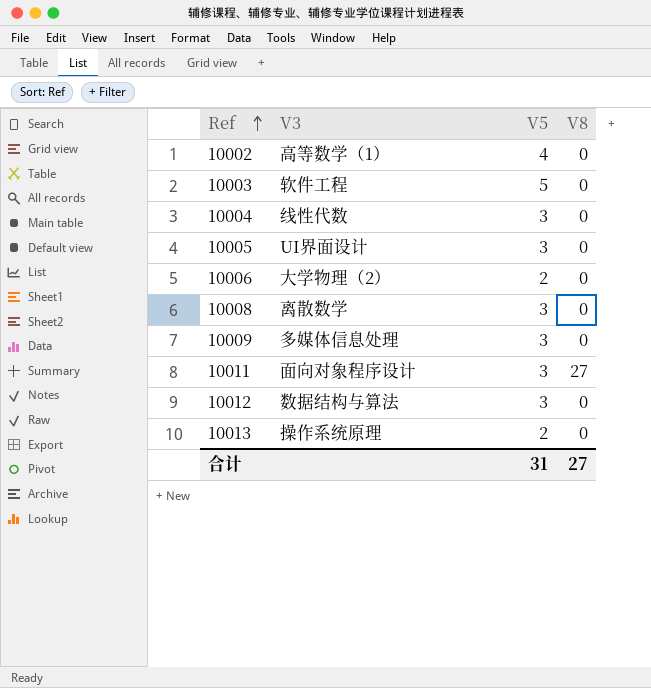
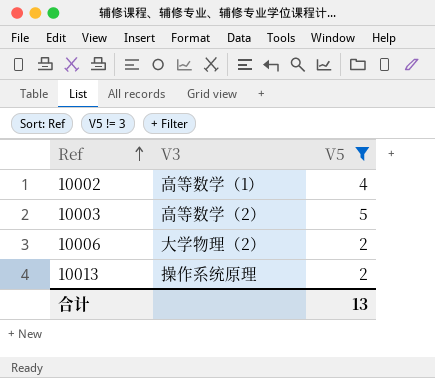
filter: none -> V5 != 3
column V8 | position: 4 -> none
10003 | V3: 软件工程 -> 高等数学（2）
合计 | V5: 31 -> 13

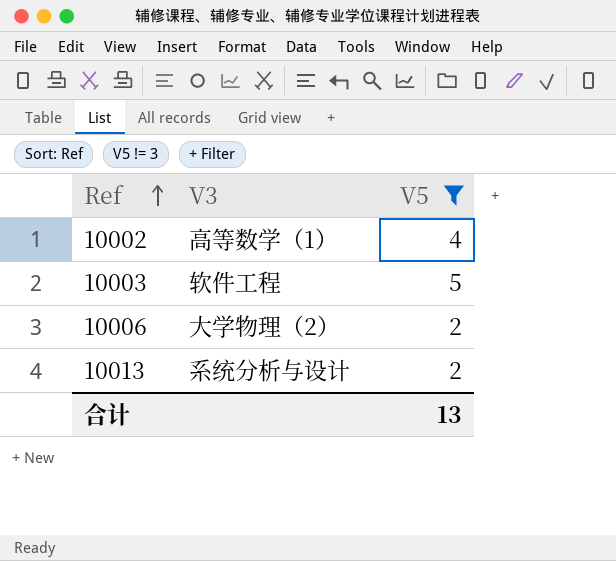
10003 | V3: 高等数学（2） -> 软件工程
10013 | V3: 操作系统原理 -> 系统分析与设计

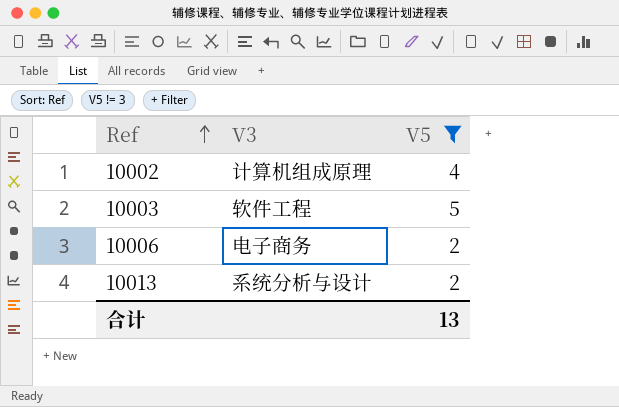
10002 | V3: 高等数学（1） -> 计算机组成原理
10006 | V3: 大学物理（2） -> 电子商务

